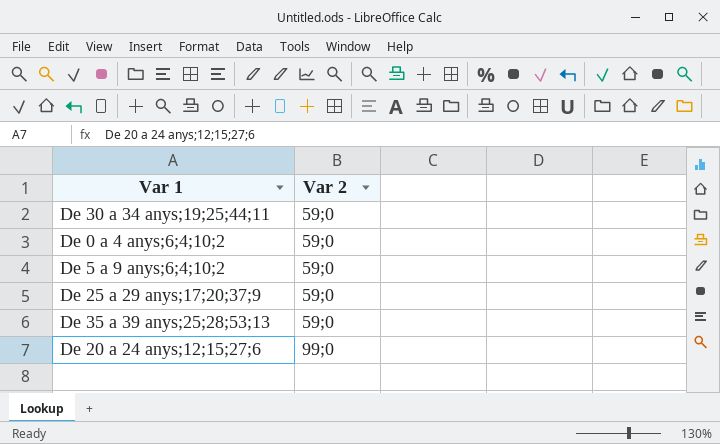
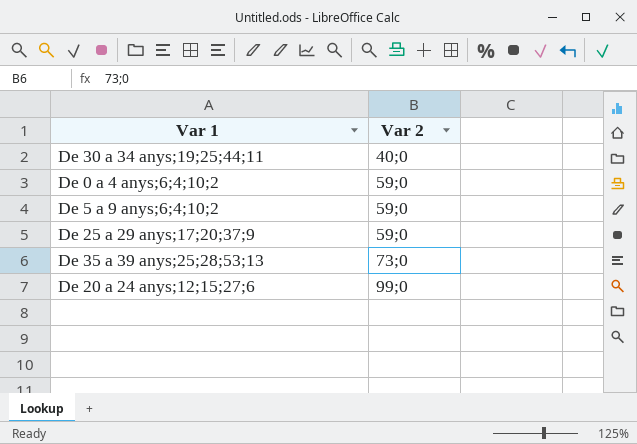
De 30 a 34 anys;19;25;44;11 | Var 2: 59;0 -> 40;0
De 35 a 39 anys;25;28;53;13 | Var 2: 59;0 -> 73;0

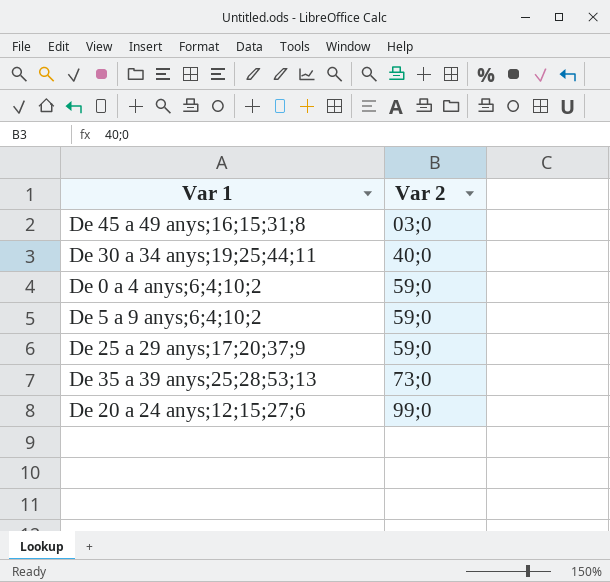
row De 45 a 49 anys;16;15;31;8: none -> 03;0

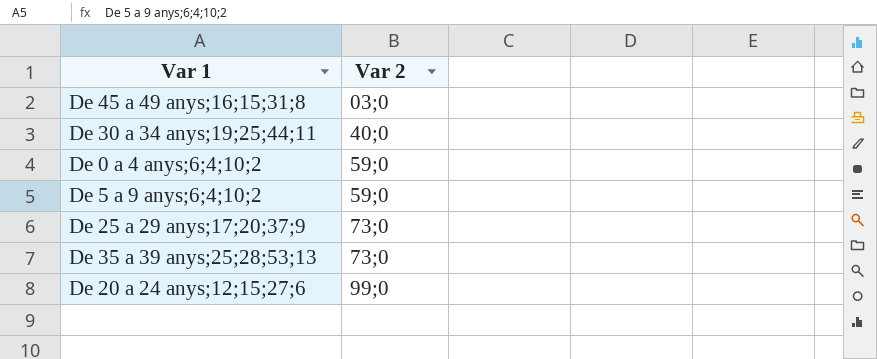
De 25 a 29 anys;17;20;37;9 | Var 2: 59;0 -> 73;0

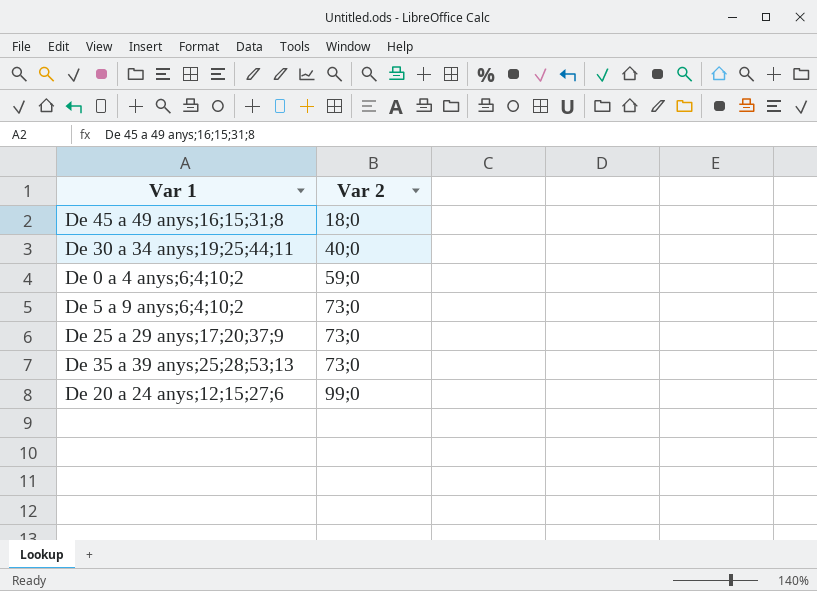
De 45 a 49 anys;16;15;31;8 | Var 2: 03;0 -> 18;0
De 5 a 9 anys;6;4;10;2 | Var 2: 59;0 -> 73;0

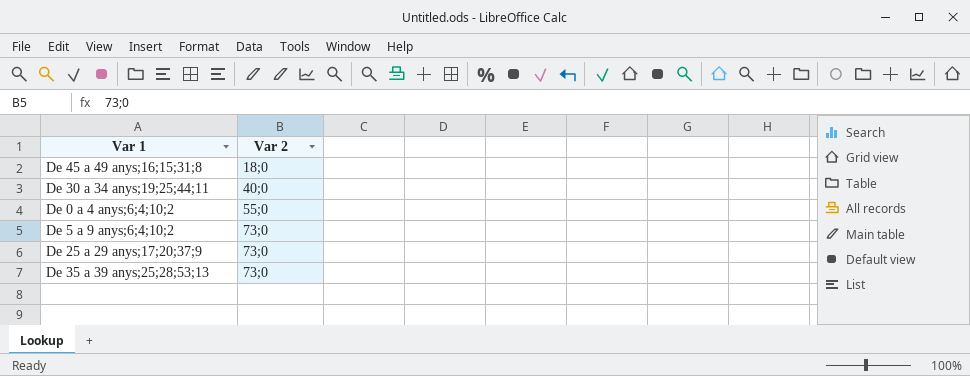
row De 20 a 24 anys;12;15;27;6: 99;0 -> none
De 0 a 4 anys;6;4;10;2 | Var 2: 59;0 -> 55;0

